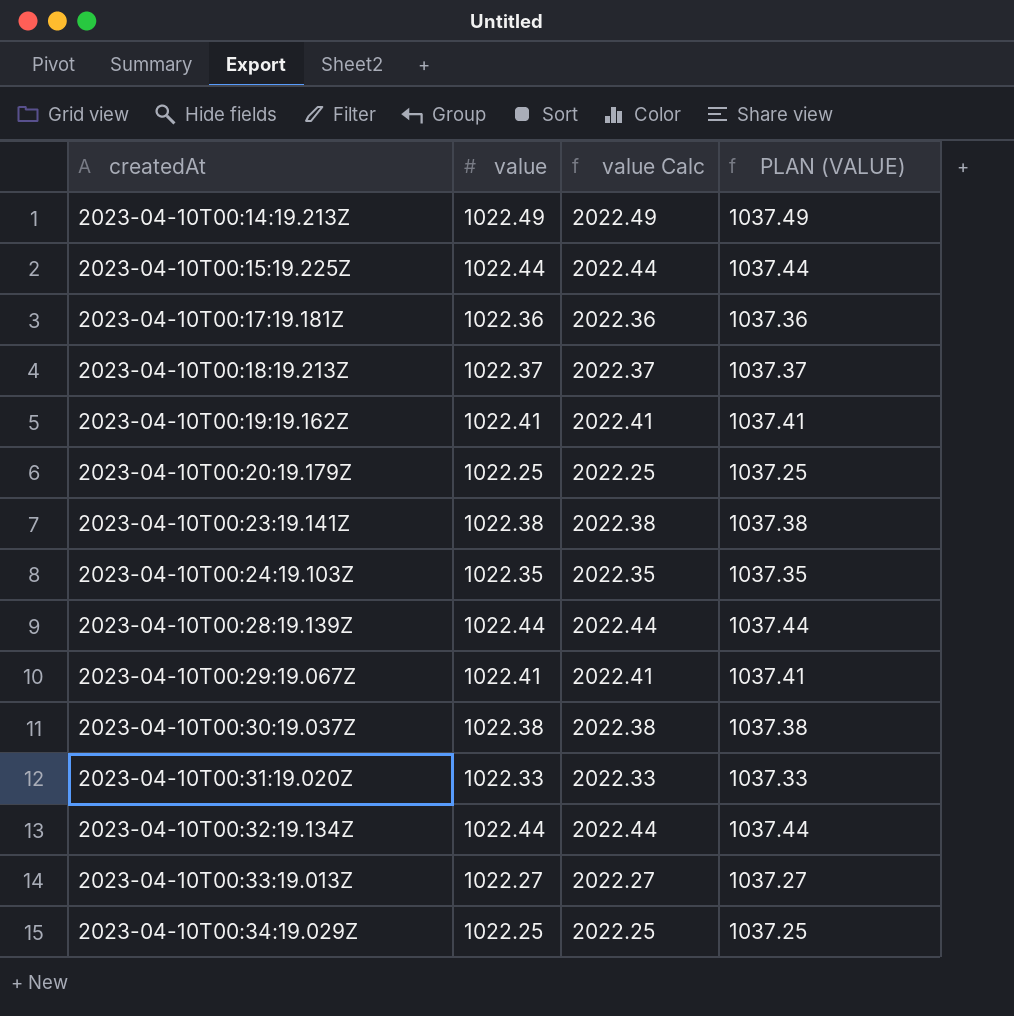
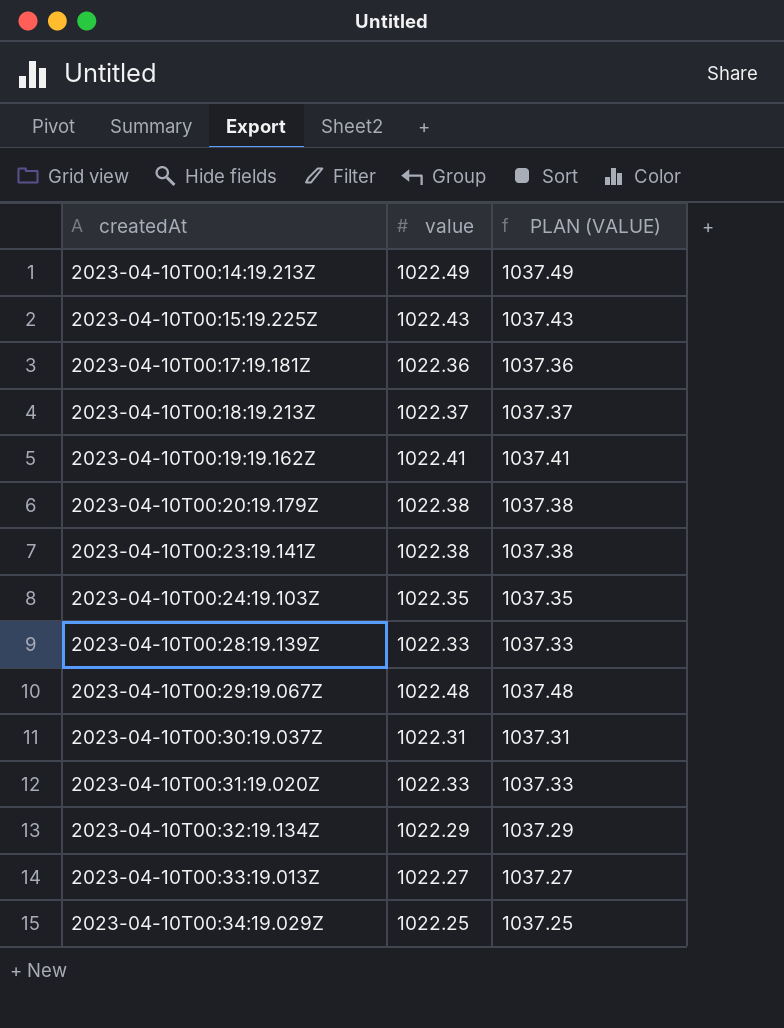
column value Calc | formula: [value] + 1000 -> none
2023-04-10T00:15:19.225Z | value: 1022.44 -> 1022.43
2023-04-10T00:15:19.225Z | PLAN (VALUE): 1037.44 -> 1037.43
2023-04-10T00:20:19.179Z | value: 1022.25 -> 1022.38
2023-04-10T00:20:19.179Z | PLAN (VALUE): 1037.25 -> 1037.38
2023-04-10T00:28:19.139Z | value: 1022.44 -> 1022.33
2023-04-10T00:28:19.139Z | PLAN (VALUE): 1037.44 -> 1037.33
2023-04-10T00:29:19.067Z | value: 1022.41 -> 1022.48
2023-04-10T00:29:19.067Z | PLAN (VALUE): 1037.41 -> 1037.48
2023-04-10T00:30:19.037Z | value: 1022.38 -> 1022.31
2023-04-10T00:30:19.037Z | PLAN (VALUE): 1037.38 -> 1037.31
2023-04-10T00:32:19.134Z | value: 1022.44 -> 1022.29
2023-04-10T00:32:19.134Z | PLAN (VALUE): 1037.44 -> 1037.29

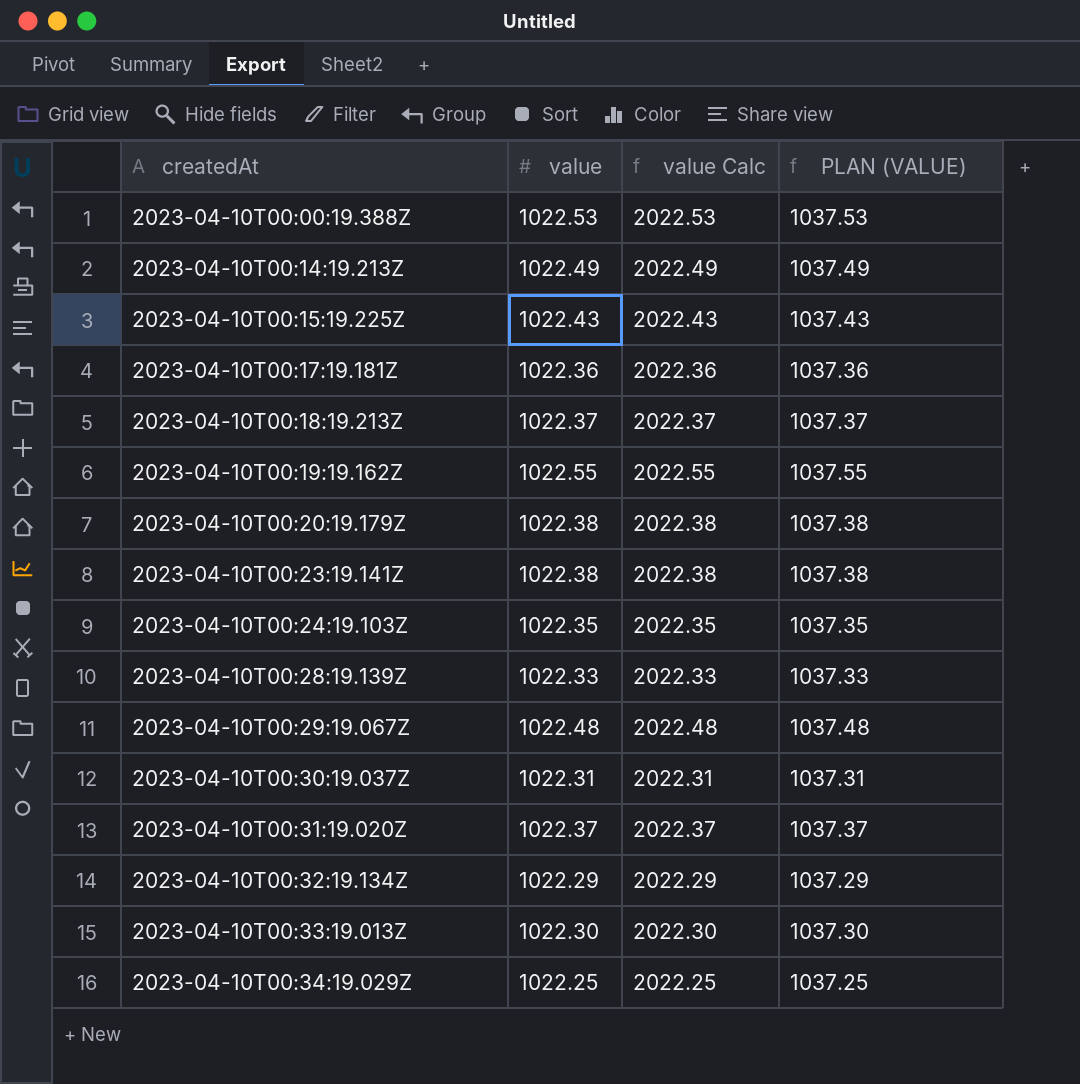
column value Calc | formula: none -> [value] + 1000
row 2023-04-10T00:00:19.388Z: none -> 1022.53 | 2022.53 | 1037.53
2023-04-10T00:19:19.162Z | value: 1022.41 -> 1022.55
2023-04-10T00:19:19.162Z | PLAN (VALUE): 1037.41 -> 1037.55
2023-04-10T00:31:19.020Z | value: 1022.33 -> 1022.37
2023-04-10T00:31:19.020Z | PLAN (VALUE): 1037.33 -> 1037.37
2023-04-10T00:33:19.013Z | value: 1022.27 -> 1022.30
2023-04-10T00:33:19.013Z | PLAN (VALUE): 1037.27 -> 1037.30

